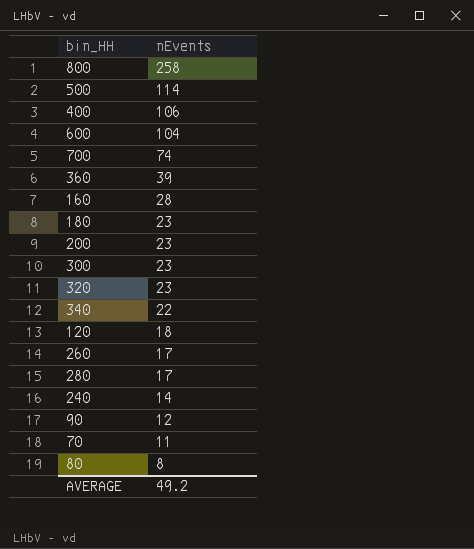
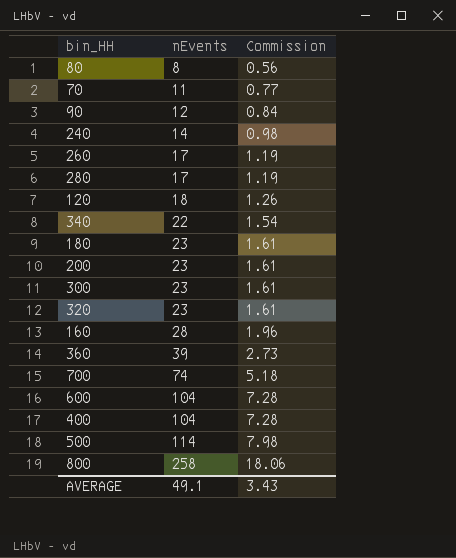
row order: nEvents descending -> nEvents ascending
column Commission | formula: none -> [nEvents] * 0.07
400 | nEvents: 106 -> 104
AVERAGE | nEvents: 49.2 -> 49.1

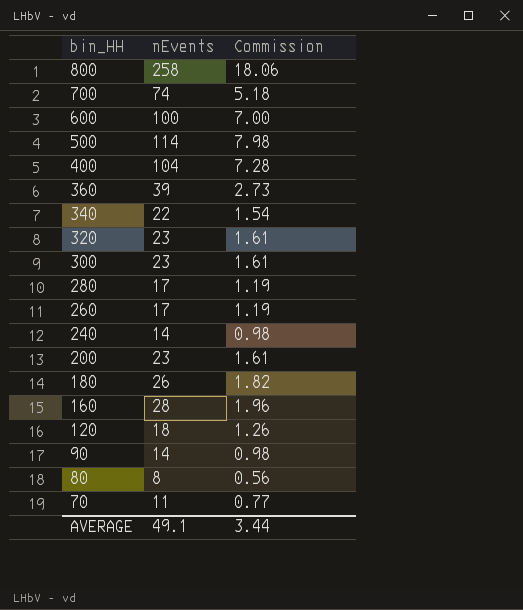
row order: nEvents ascending -> bin_HH descending
600 | nEvents: 104 -> 100
600 | Commission: 7.28 -> 7.00
180 | nEvents: 23 -> 26
180 | Commission: 1.61 -> 1.82
90 | nEvents: 12 -> 14
90 | Commission: 0.84 -> 0.98
AVERAGE | Commission: 3.43 -> 3.44

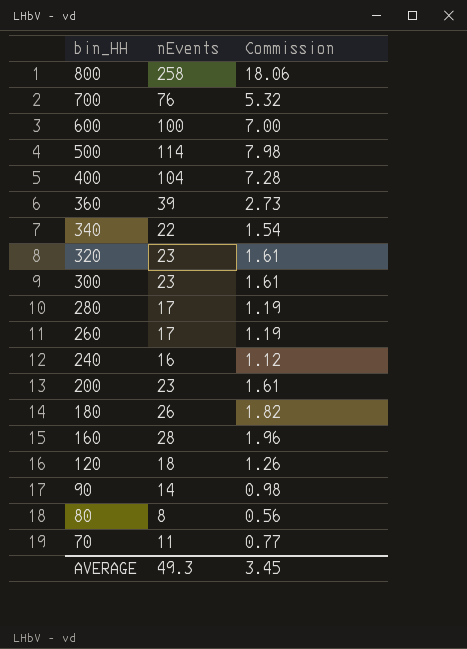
700 | nEvents: 74 -> 76
700 | Commission: 5.18 -> 5.32
240 | nEvents: 14 -> 16
240 | Commission: 0.98 -> 1.12
AVERAGE | nEvents: 49.1 -> 49.3
AVERAGE | Commission: 3.44 -> 3.45

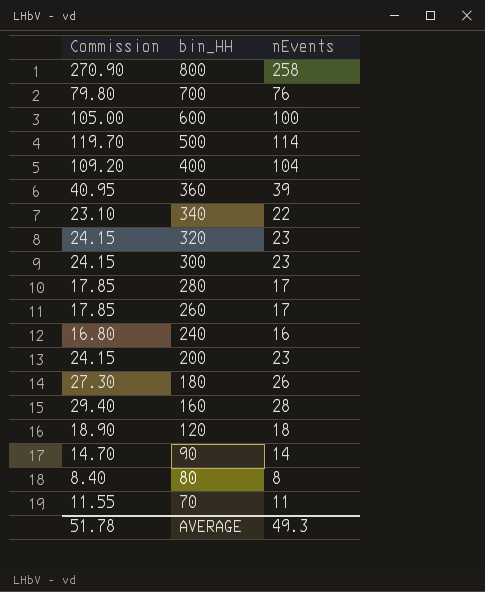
column Commission | formula: [nEvents] * 0.07 -> [nEvents] * 1.05
column Commission | position: 3 -> 1
AVERAGE | Commission: 3.45 -> 51.78

